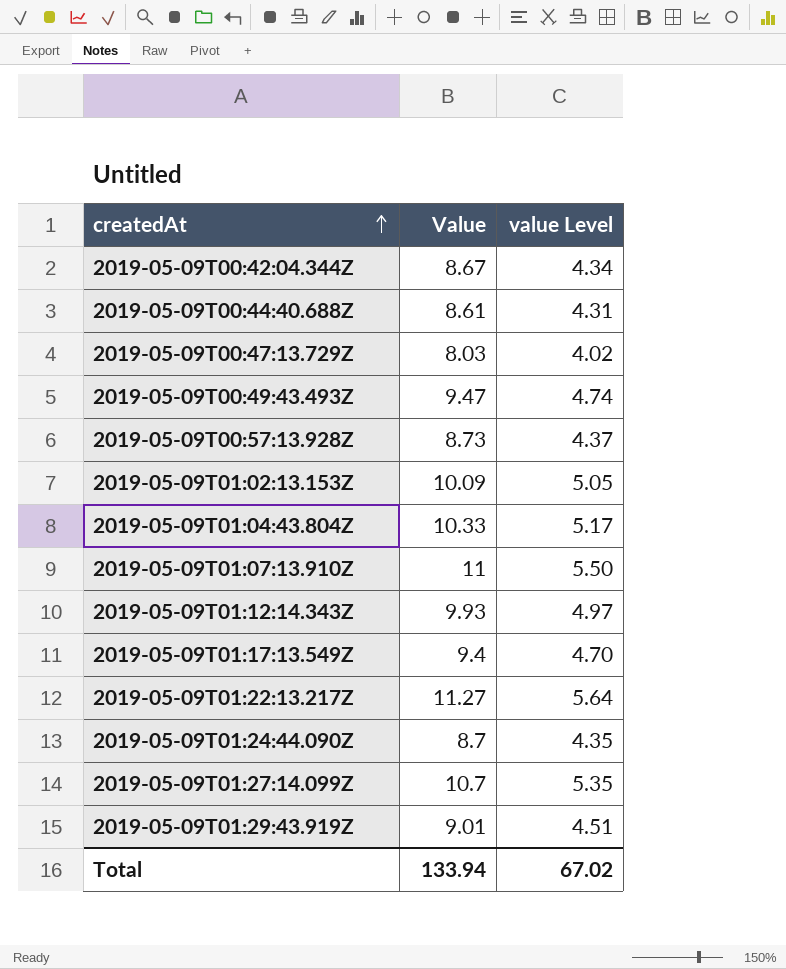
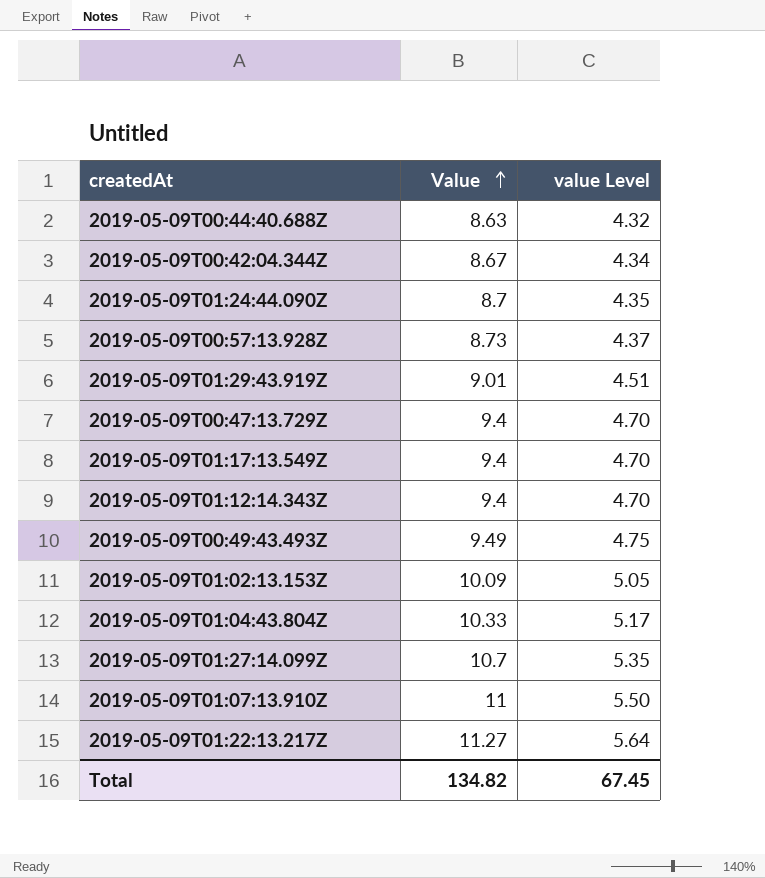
row order: createdAt ascending -> Value ascending
2019-05-09T00:44:40.688Z | Value: 8.61 -> 8.63
2019-05-09T00:44:40.688Z | value Level: 4.31 -> 4.32
2019-05-09T00:47:13.729Z | Value: 8.03 -> 9.4
2019-05-09T00:47:13.729Z | value Level: 4.02 -> 4.70
2019-05-09T01:12:14.343Z | Value: 9.93 -> 9.4
2019-05-09T01:12:14.343Z | value Level: 4.97 -> 4.70
2019-05-09T00:49:43.493Z | Value: 9.47 -> 9.49
2019-05-09T00:49:43.493Z | value Level: 4.74 -> 4.75
Total | Value: 133.94 -> 134.82
Total | value Level: 67.02 -> 67.45

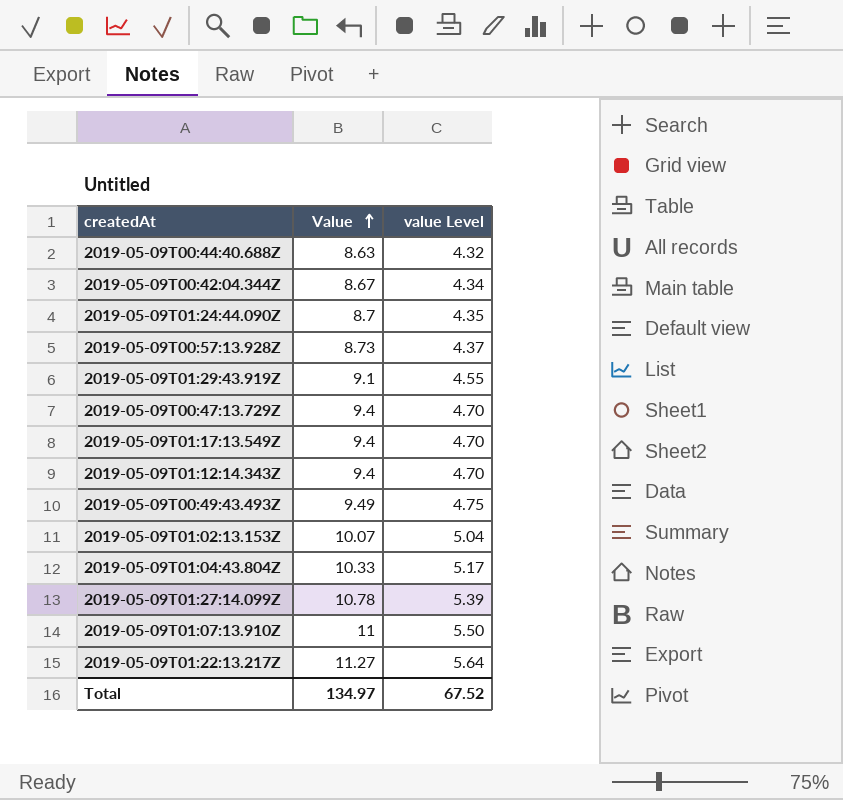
2019-05-09T01:29:43.919Z | Value: 9.01 -> 9.1
2019-05-09T01:29:43.919Z | value Level: 4.51 -> 4.55
2019-05-09T01:02:13.153Z | Value: 10.09 -> 10.07
2019-05-09T01:02:13.153Z | value Level: 5.05 -> 5.04
2019-05-09T01:27:14.099Z | Value: 10.7 -> 10.78
2019-05-09T01:27:14.099Z | value Level: 5.35 -> 5.39
Total | Value: 134.82 -> 134.97
Total | value Level: 67.45 -> 67.52

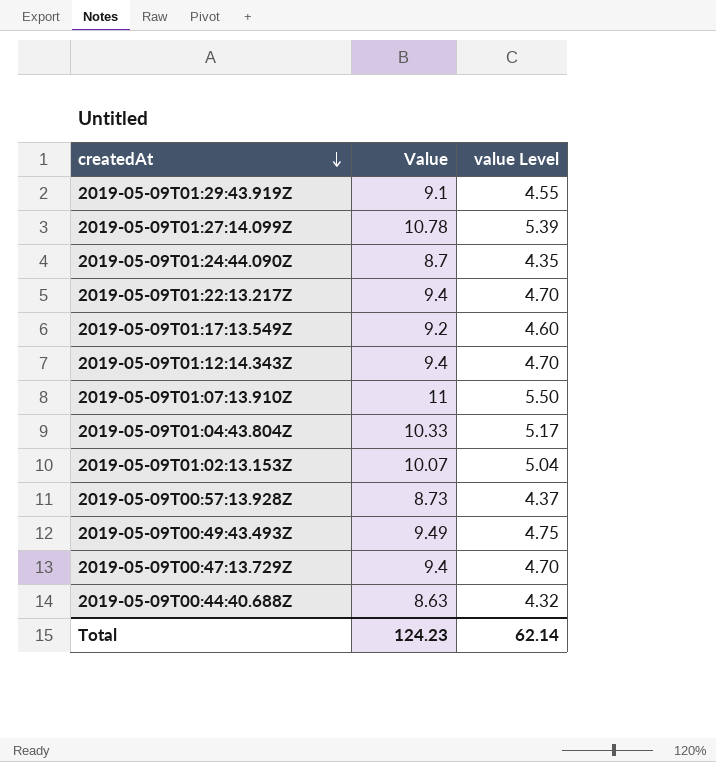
row order: Value ascending -> createdAt descending
row 2019-05-09T00:42:04.344Z: 8.67 | 4.34 -> none
2019-05-09T01:22:13.217Z | Value: 11.27 -> 9.4
2019-05-09T01:22:13.217Z | value Level: 5.64 -> 4.70
2019-05-09T01:17:13.549Z | Value: 9.4 -> 9.2
2019-05-09T01:17:13.549Z | value Level: 4.70 -> 4.60
Total | Value: 134.97 -> 124.23
Total | value Level: 67.52 -> 62.14

